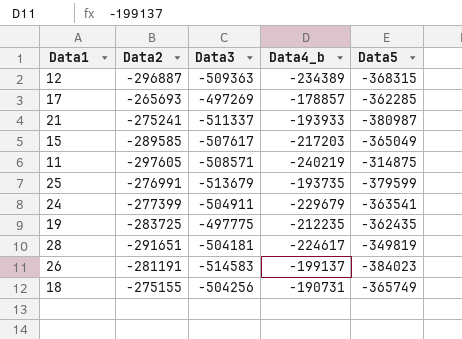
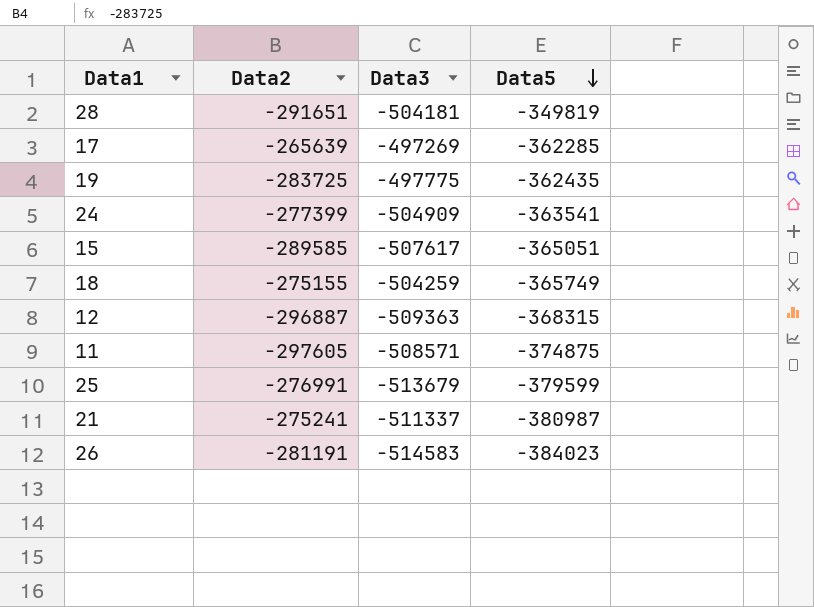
row order: none -> Data5 descending
column Data4_b | position: 4 -> none
17 | Data2: -265693 -> -265639
24 | Data3: -504911 -> -504909
15 | Data5: -365049 -> -365051
18 | Data3: -504256 -> -504259
11 | Data5: -314875 -> -374875

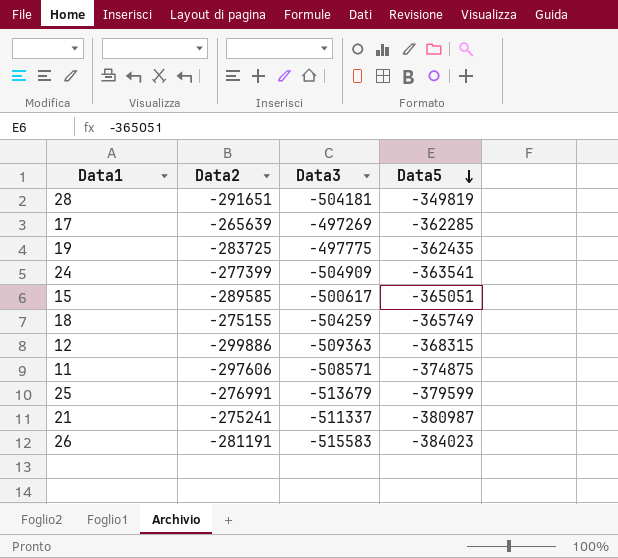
15 | Data3: -507617 -> -500617
12 | Data2: -296887 -> -299886
11 | Data2: -297605 -> -297606
26 | Data3: -514583 -> -515583

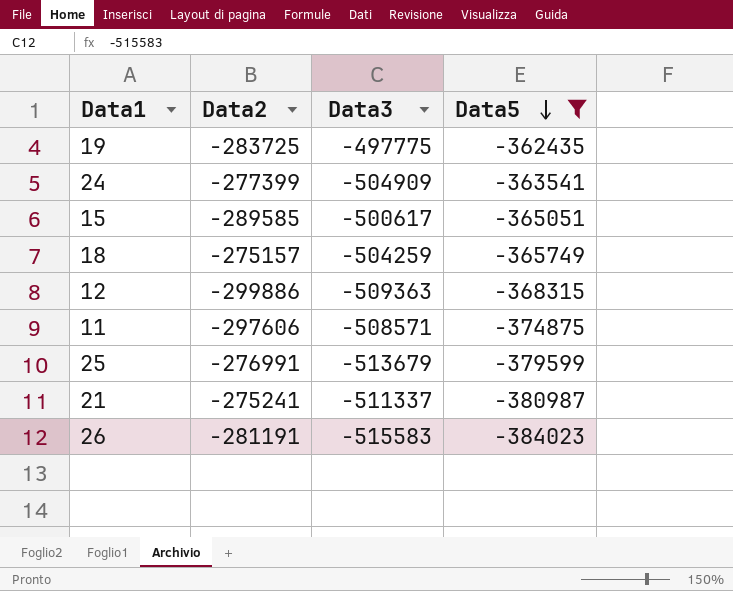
filter: none -> Data5 <= -362435
18 | Data2: -275155 -> -275157

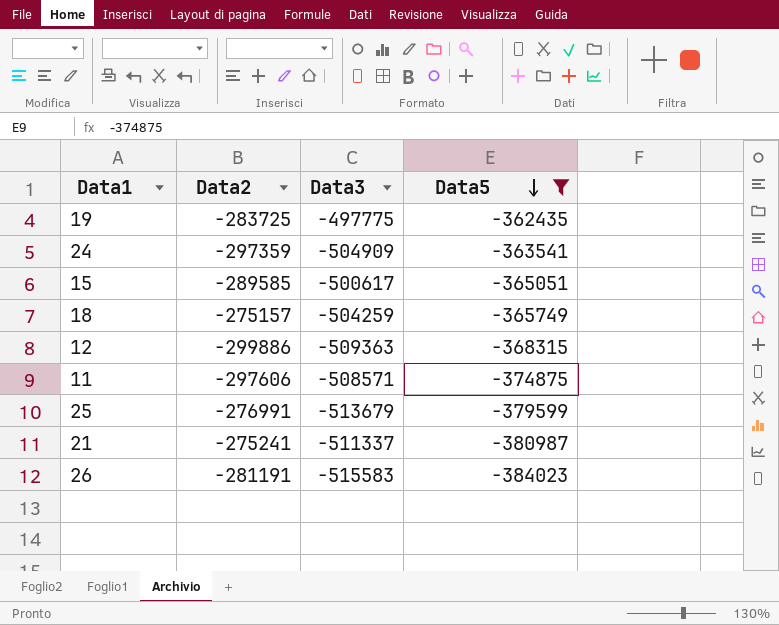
24 | Data2: -277399 -> -297359

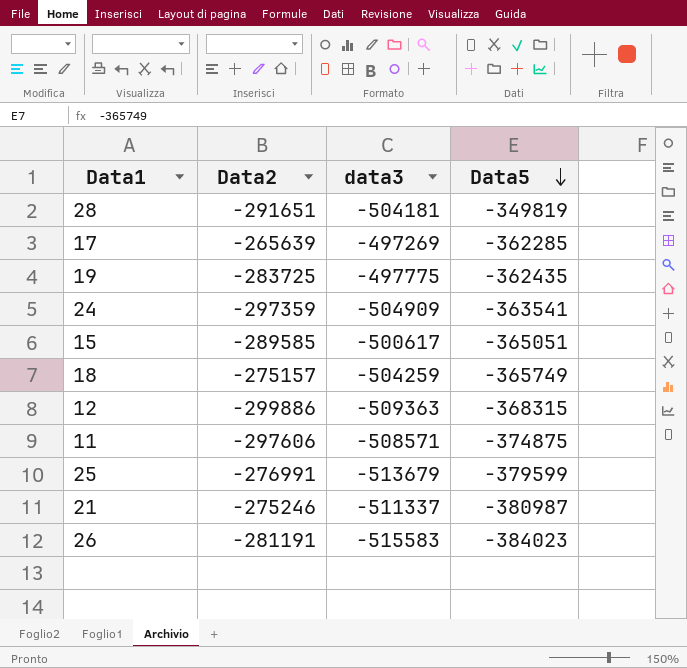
filter: Data5 <= -362435 -> none
column name: Data3 -> data3
21 | Data2: -275241 -> -275246

